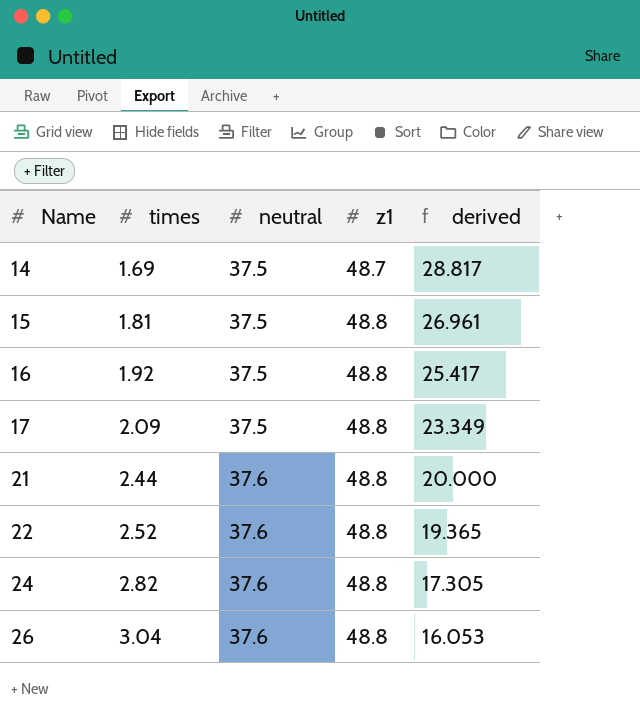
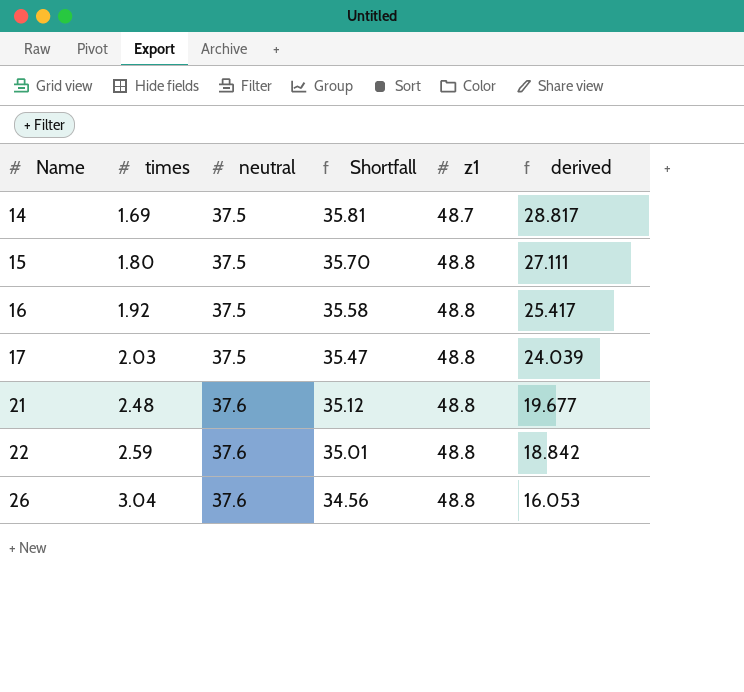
column Shortfall | formula: none -> [neutral] - [times]
row 24: 2.82 | 37.6 | 48.8 | 17.305 -> none
15 | times: 1.81 -> 1.80
15 | derived: 26.961 -> 27.111
17 | times: 2.09 -> 2.03
17 | derived: 23.349 -> 24.039
21 | times: 2.44 -> 2.48
21 | derived: 20.000 -> 19.677
22 | times: 2.52 -> 2.59
22 | derived: 19.365 -> 18.842

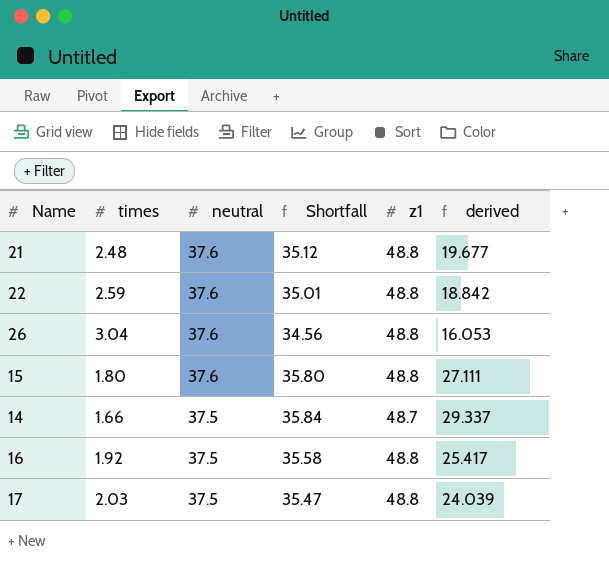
row order: Name ascending -> neutral descending
15 | neutral: 37.5 -> 37.6
15 | Shortfall: 35.70 -> 35.80
14 | times: 1.69 -> 1.66
14 | Shortfall: 35.81 -> 35.84
14 | derived: 28.817 -> 29.337

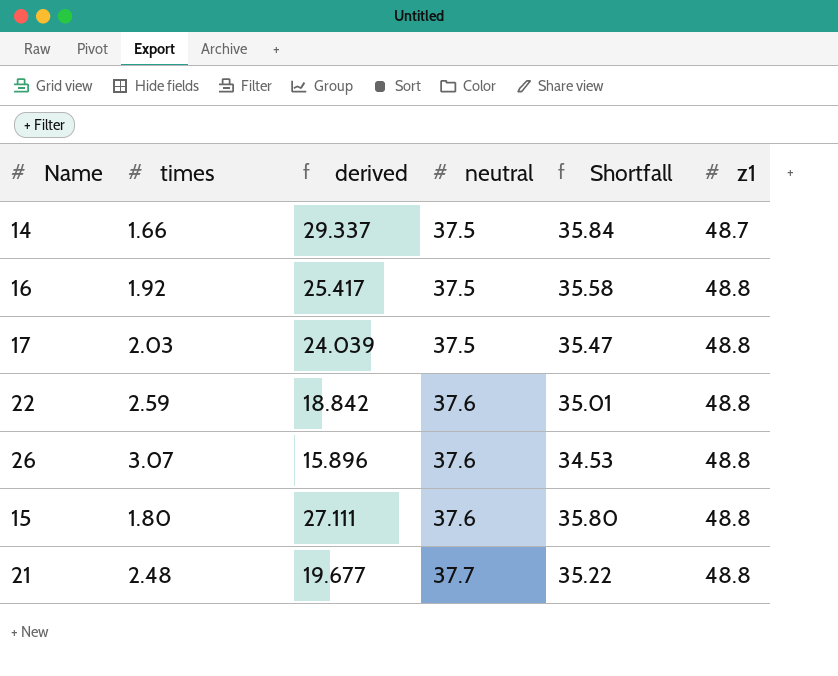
row order: neutral descending -> neutral ascending
column derived | position: 6 -> 3
26 | times: 3.04 -> 3.07
26 | derived: 16.053 -> 15.896
26 | Shortfall: 34.56 -> 34.53
21 | neutral: 37.6 -> 37.7
21 | Shortfall: 35.12 -> 35.22

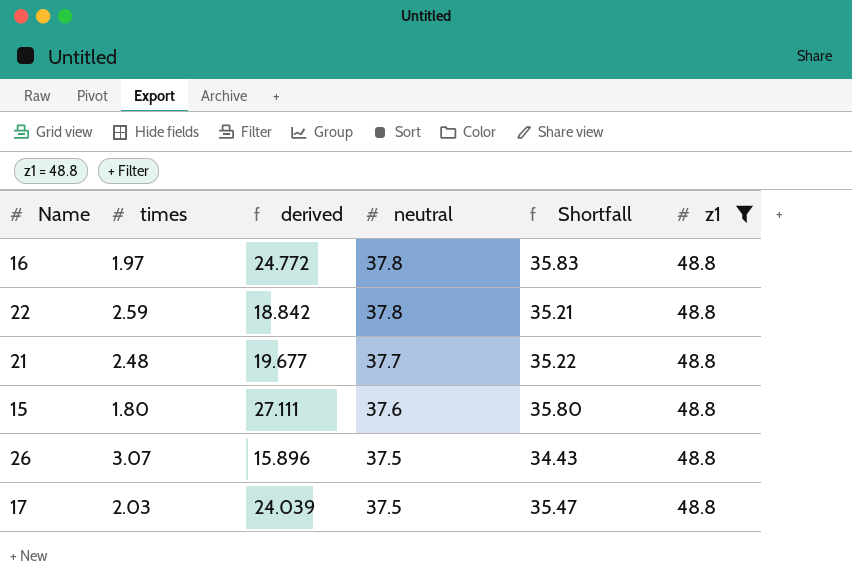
filter: none -> z1 = 48.8
row order: neutral ascending -> neutral descending
16 | times: 1.92 -> 1.97
16 | derived: 25.417 -> 24.772
16 | neutral: 37.5 -> 37.8
16 | Shortfall: 35.58 -> 35.83
22 | neutral: 37.6 -> 37.8
22 | Shortfall: 35.01 -> 35.21
26 | neutral: 37.6 -> 37.5
26 | Shortfall: 34.53 -> 34.43

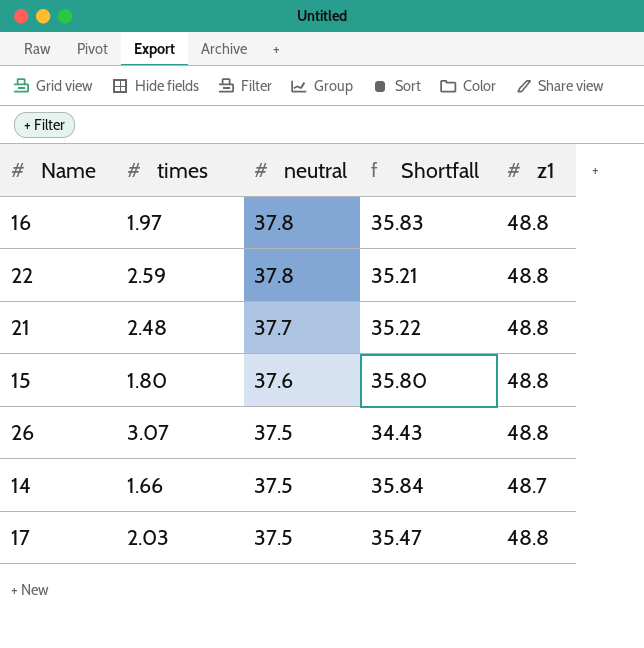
filter: z1 = 48.8 -> none
column derived | formula: [z1] / [times] -> none

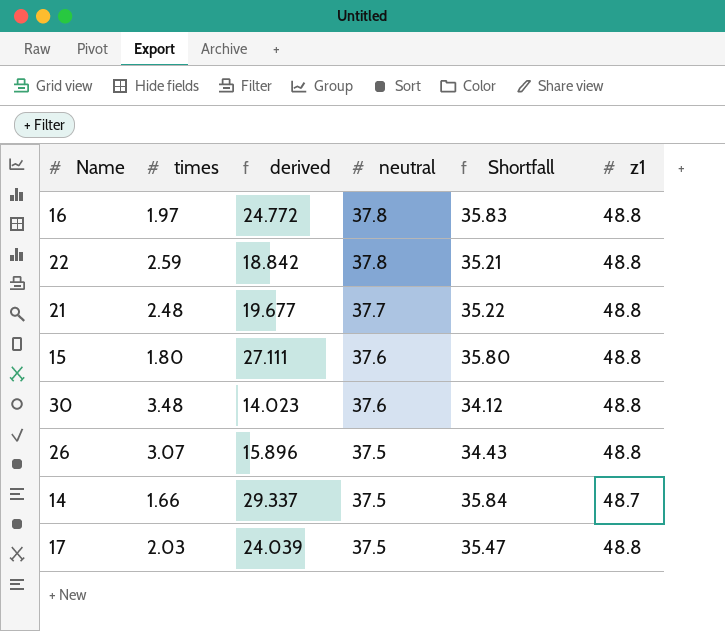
column derived | formula: none -> [z1] / [times]
row 30: none -> 3.48 | 14.023 | 37.6 | 34.12 | 48.8

